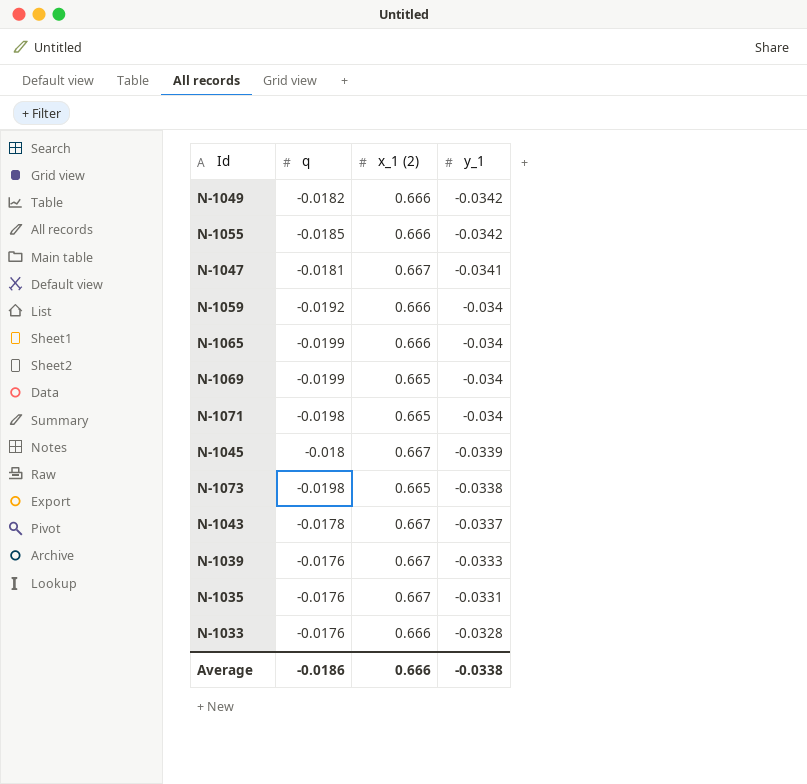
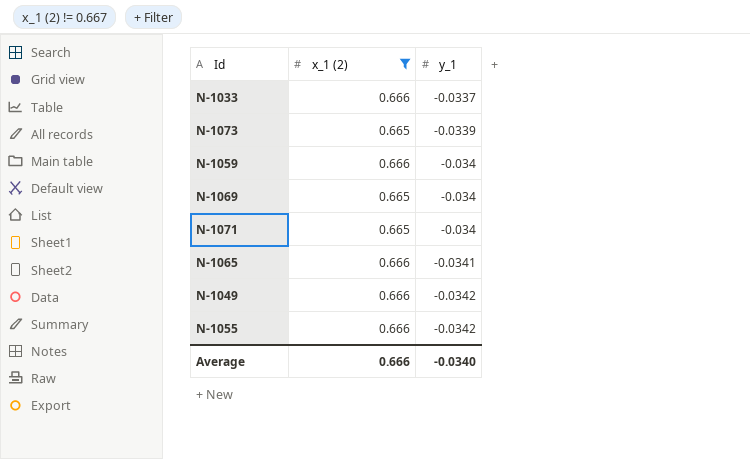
filter: none -> x_1 (2) != 0.667
row order: y_1 ascending -> y_1 descending
column q | position: 2 -> none
N-1033 | y_1: -0.0328 -> -0.0337
N-1073 | y_1: -0.0338 -> -0.0339
N-1065 | y_1: -0.034 -> -0.0341
Average | y_1: -0.0338 -> -0.0340

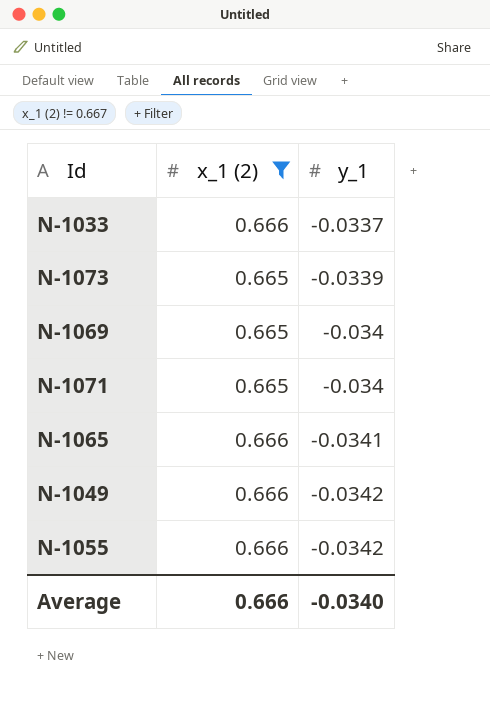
row N-1059: 0.666 | -0.034 -> none

